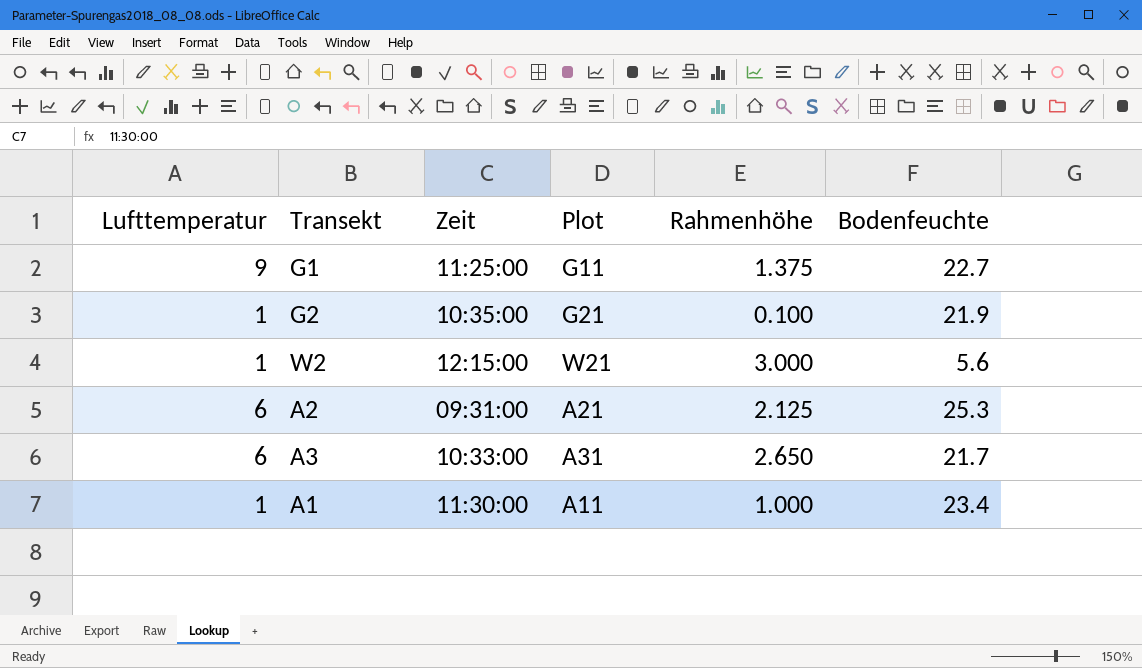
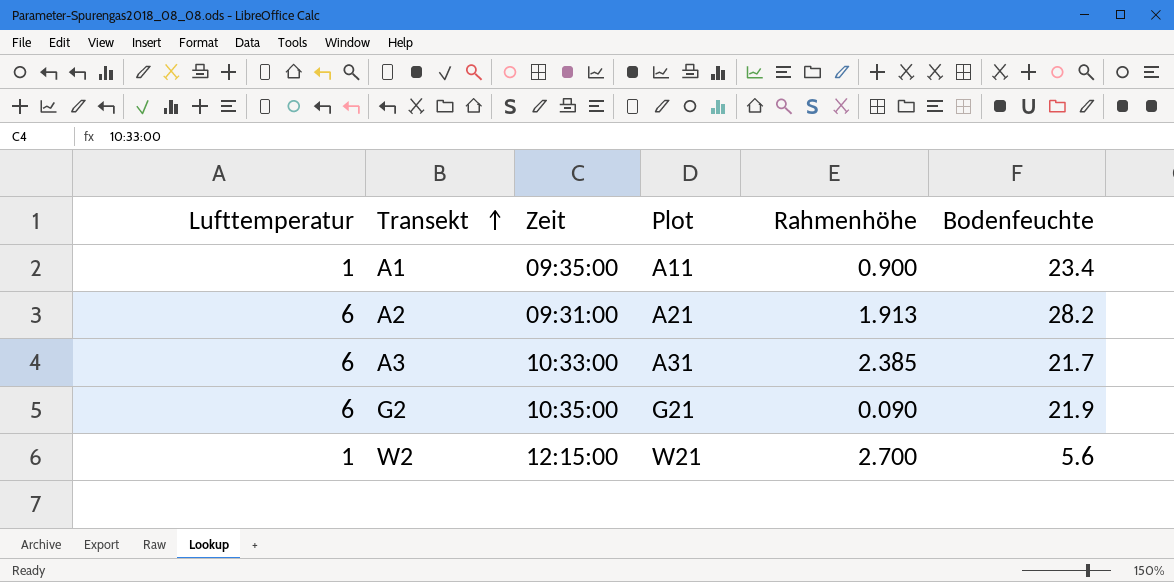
row order: none -> Transekt ascending
row G1: 9 | 11:25:00 | G11 | 1.375 | 22.7 -> none
A1 | Zeit: 11:30:00 -> 09:35:00
A1 | Rahmenhöhe: 1.000 -> 0.900
A2 | Rahmenhöhe: 2.125 -> 1.913
A2 | Bodenfeuchte: 25.3 -> 28.2
A3 | Rahmenhöhe: 2.650 -> 2.385
G2 | Lufttemperatur: 1 -> 6
G2 | Rahmenhöhe: 0.100 -> 0.090
W2 | Rahmenhöhe: 3.000 -> 2.700

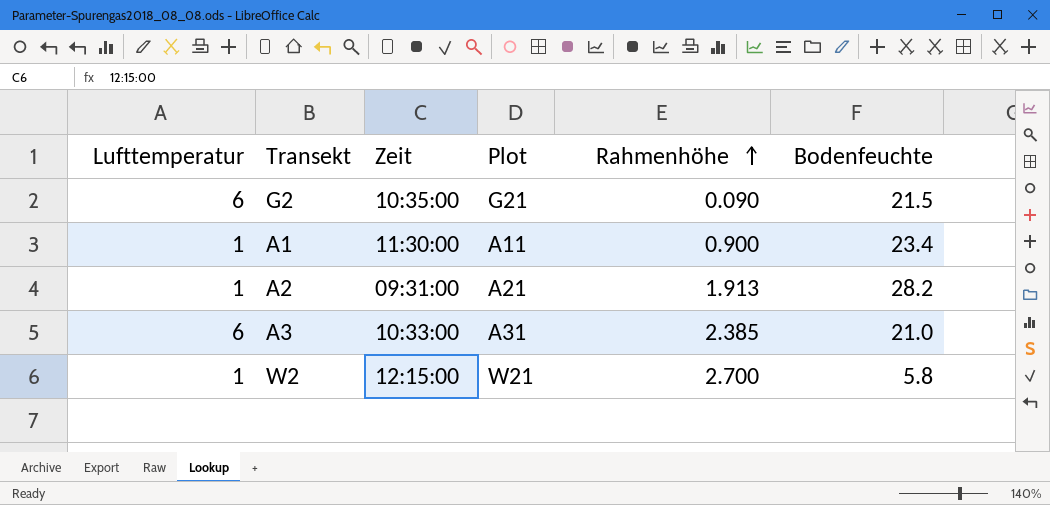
row order: Transekt ascending -> Rahmenhöhe ascending
G2 | Bodenfeuchte: 21.9 -> 21.5
A1 | Zeit: 09:35:00 -> 11:30:00
A2 | Lufttemperatur: 6 -> 1
A3 | Bodenfeuchte: 21.7 -> 21.0
W2 | Bodenfeuchte: 5.6 -> 5.8

